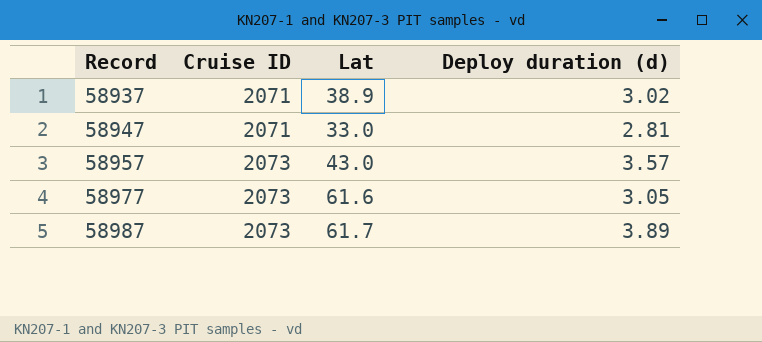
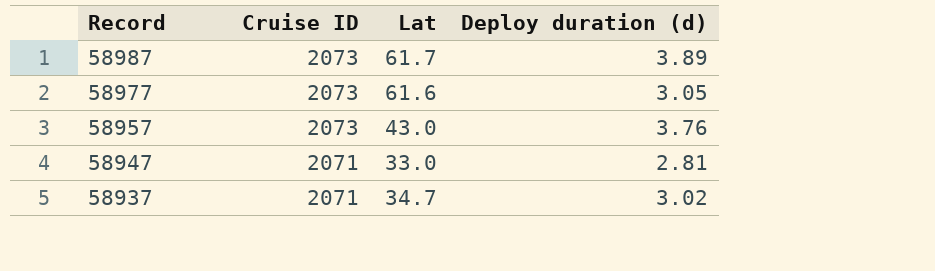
row order: Record ascending -> Record descending
58957 | Deploy duration (d): 3.57 -> 3.76
58937 | Lat: 38.9 -> 34.7

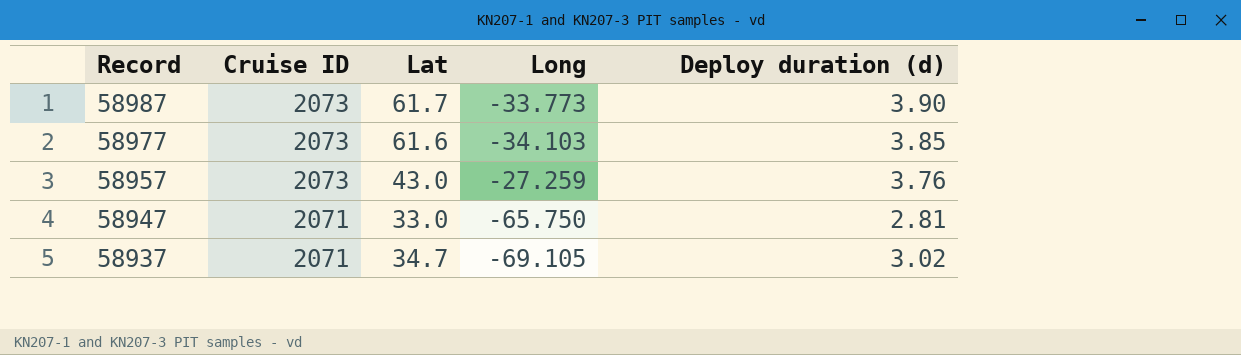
column Long | position: none -> 4
58987 | Deploy duration (d): 3.89 -> 3.90
58977 | Deploy duration (d): 3.05 -> 3.85

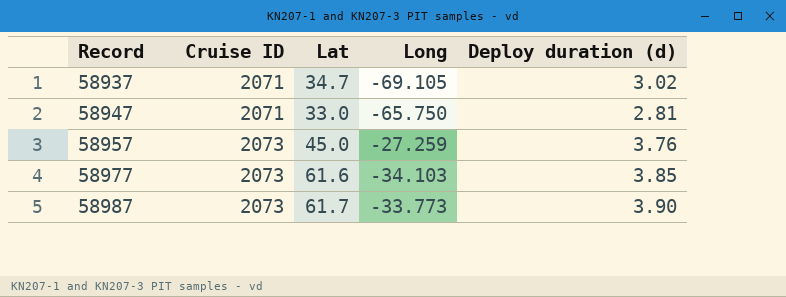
row order: Record descending -> Record ascending
58957 | Lat: 43.0 -> 45.0

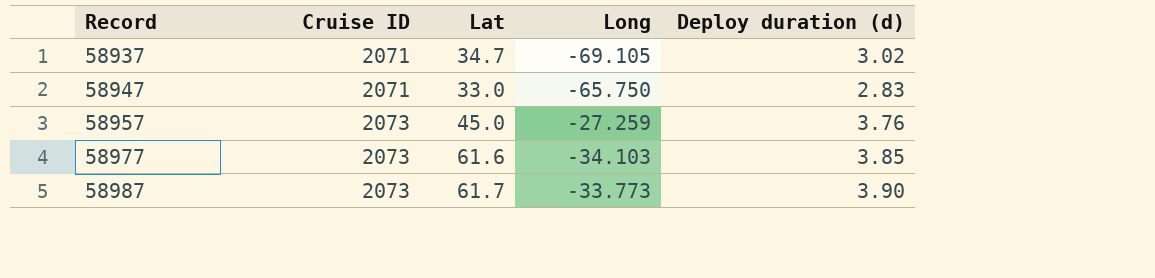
58947 | Deploy duration (d): 2.81 -> 2.83

